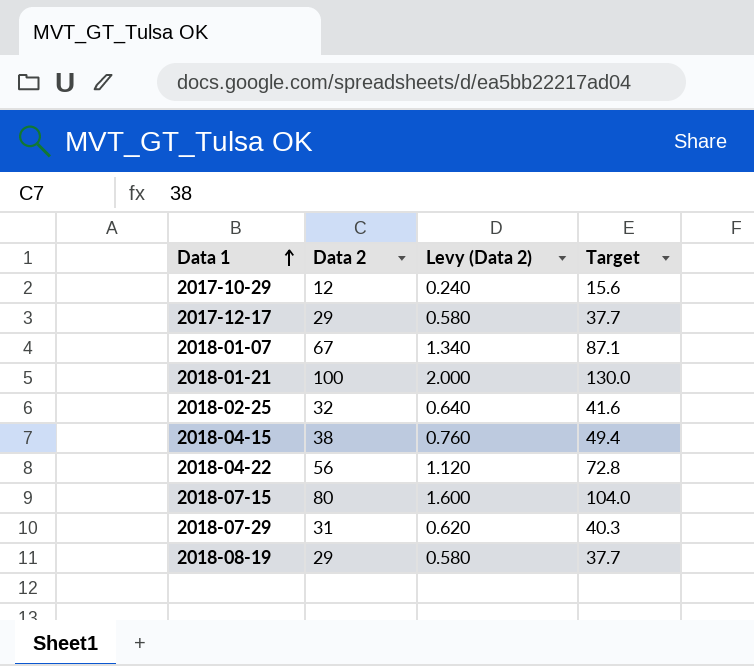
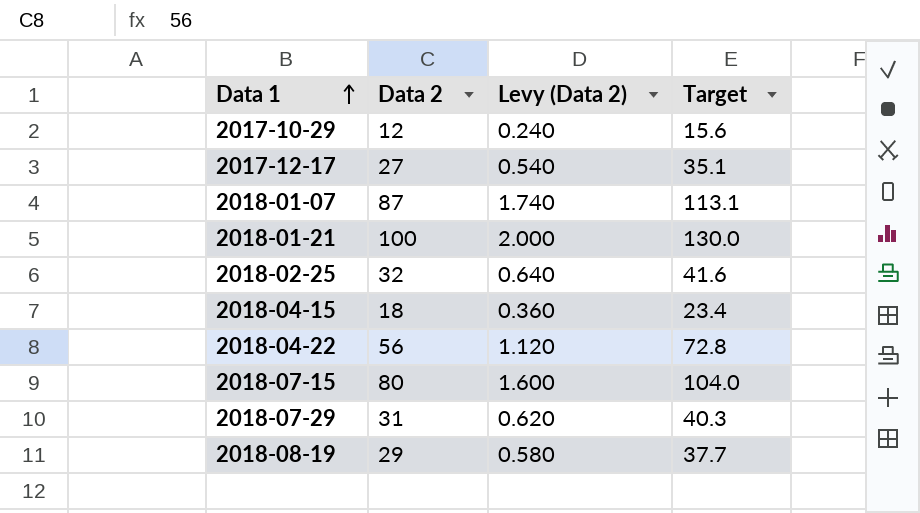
2017-12-17 | Data 2: 29 -> 27
2017-12-17 | Levy (Data 2): 0.580 -> 0.540
2017-12-17 | Target: 37.7 -> 35.1
2018-01-07 | Data 2: 67 -> 87
2018-01-07 | Levy (Data 2): 1.340 -> 1.740
2018-01-07 | Target: 87.1 -> 113.1
2018-04-15 | Data 2: 38 -> 18
2018-04-15 | Levy (Data 2): 0.760 -> 0.360
2018-04-15 | Target: 49.4 -> 23.4

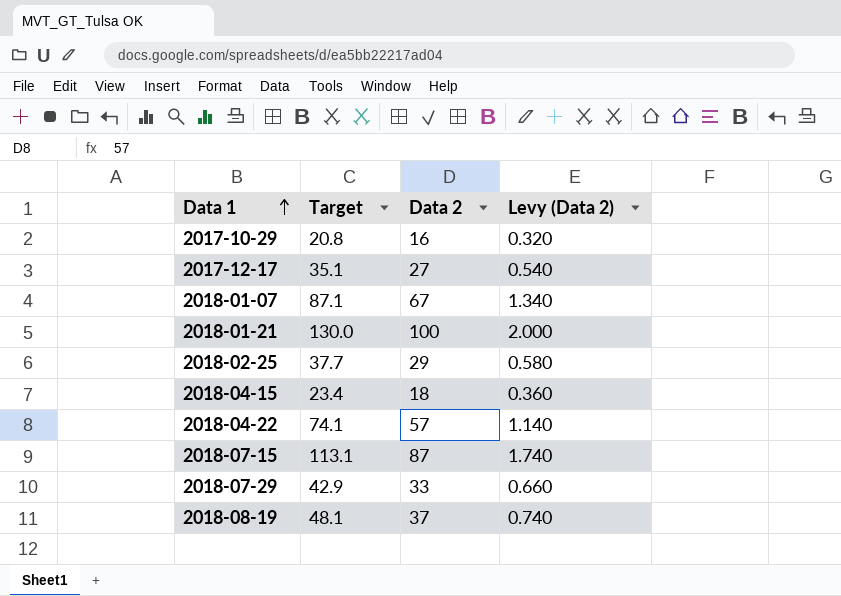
column Target | position: 4 -> 2
2017-10-29 | Target: 15.6 -> 20.8
2017-10-29 | Data 2: 12 -> 16
2017-10-29 | Levy (Data 2): 0.240 -> 0.320
2018-01-07 | Target: 113.1 -> 87.1
2018-01-07 | Data 2: 87 -> 67
2018-01-07 | Levy (Data 2): 1.740 -> 1.340
2018-02-25 | Target: 41.6 -> 37.7
2018-02-25 | Data 2: 32 -> 29
2018-02-25 | Levy (Data 2): 0.640 -> 0.580
2018-04-22 | Target: 72.8 -> 74.1
2018-04-22 | Data 2: 56 -> 57
2018-04-22 | Levy (Data 2): 1.120 -> 1.140
2018-07-15 | Target: 104.0 -> 113.1
2018-07-15 | Data 2: 80 -> 87
2018-07-15 | Levy (Data 2): 1.600 -> 1.740
2018-07-29 | Target: 40.3 -> 42.9
2018-07-29 | Data 2: 31 -> 33
2018-07-29 | Levy (Data 2): 0.620 -> 0.660
2018-08-19 | Target: 37.7 -> 48.1
2018-08-19 | Data 2: 29 -> 37
2018-08-19 | Levy (Data 2): 0.580 -> 0.740

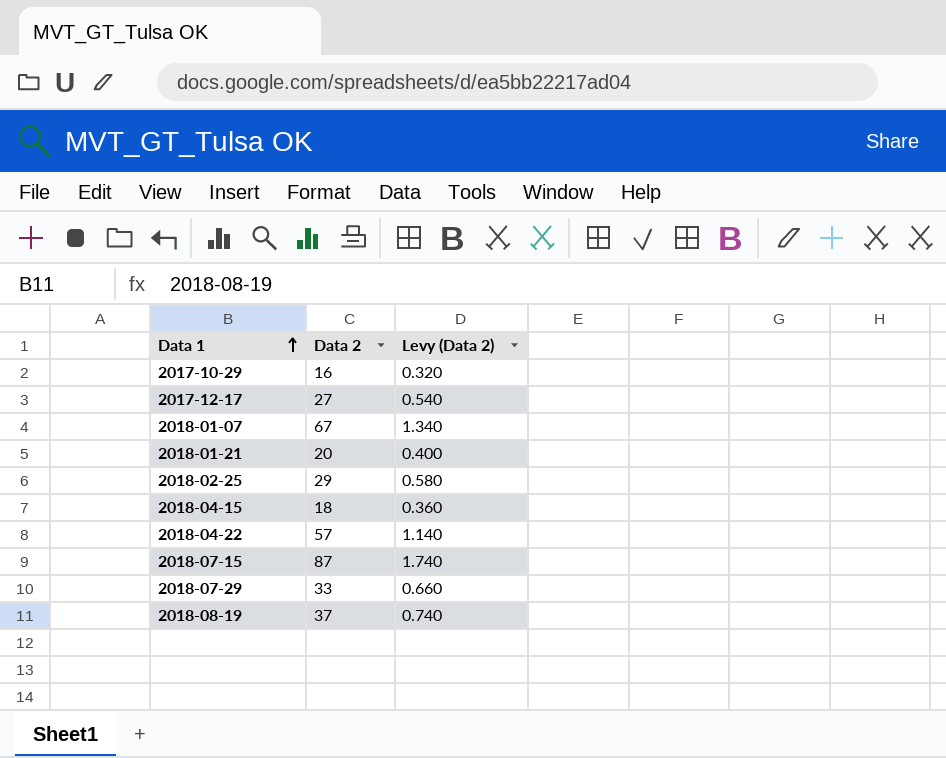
column Target | formula: [Data 2] * 1.3 -> none
2018-01-21 | Data 2: 100 -> 20
2018-01-21 | Levy (Data 2): 2.000 -> 0.400

